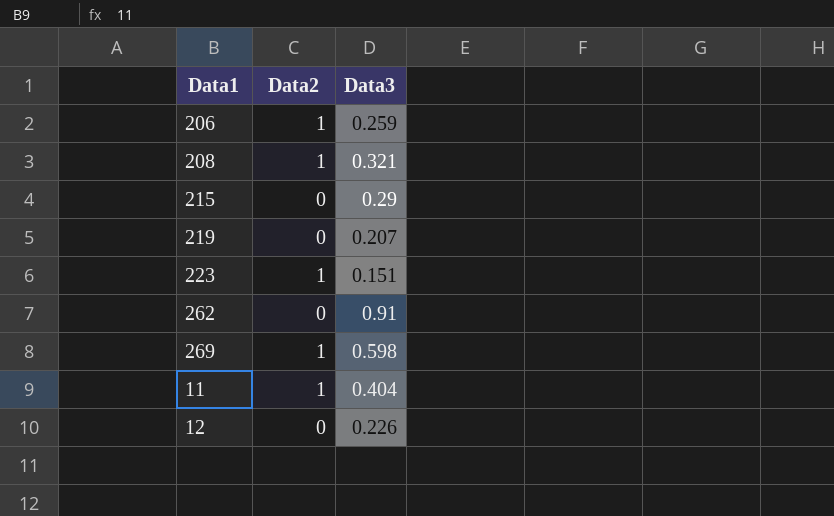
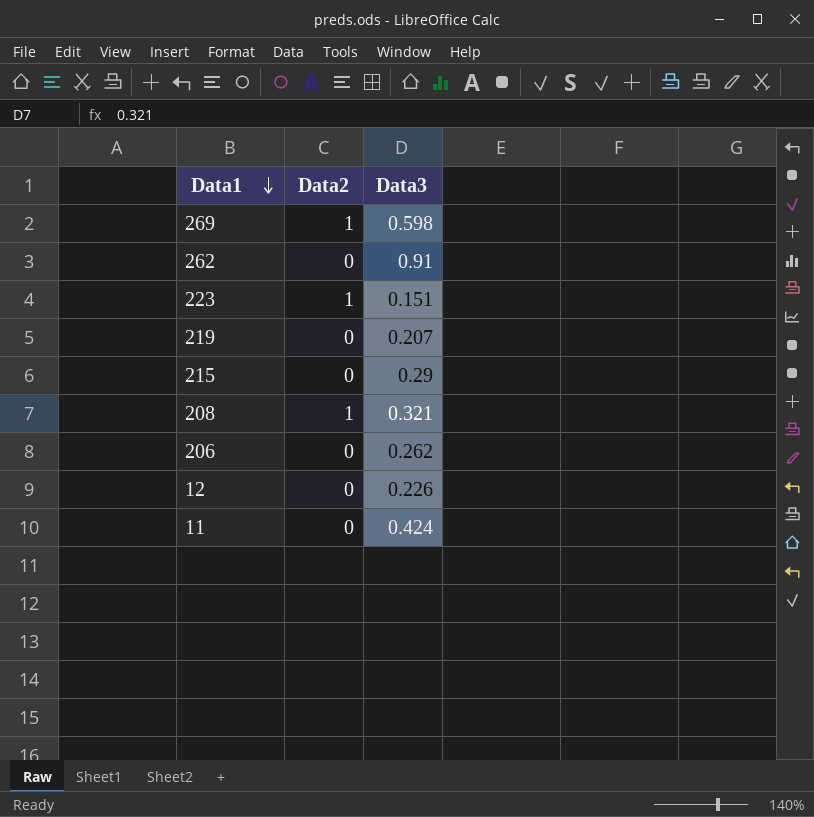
row order: none -> Data1 descending
206 | Data2: 1 -> 0
206 | Data3: 0.259 -> 0.262
11 | Data2: 1 -> 0
11 | Data3: 0.404 -> 0.424

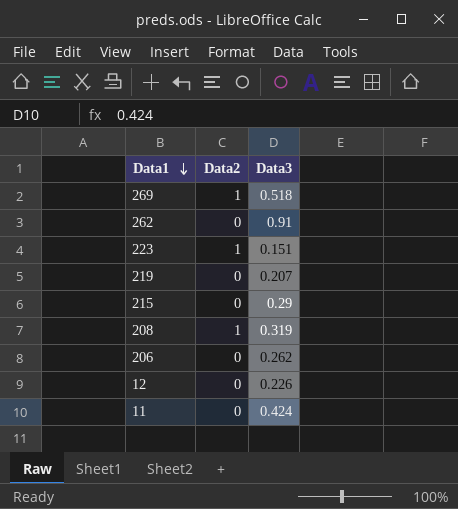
269 | Data3: 0.598 -> 0.518
208 | Data3: 0.321 -> 0.319

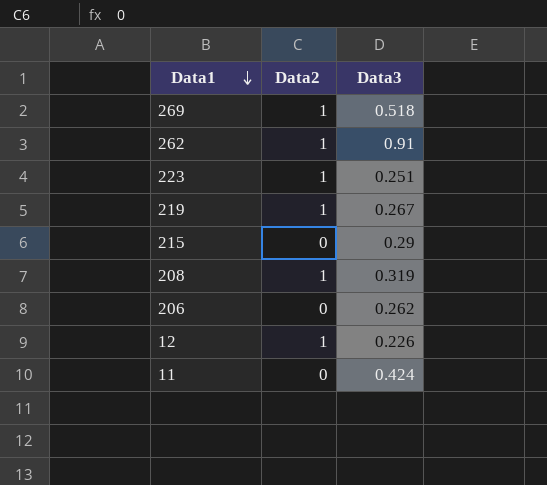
262 | Data2: 0 -> 1
223 | Data3: 0.151 -> 0.251
219 | Data2: 0 -> 1
219 | Data3: 0.207 -> 0.267
12 | Data2: 0 -> 1

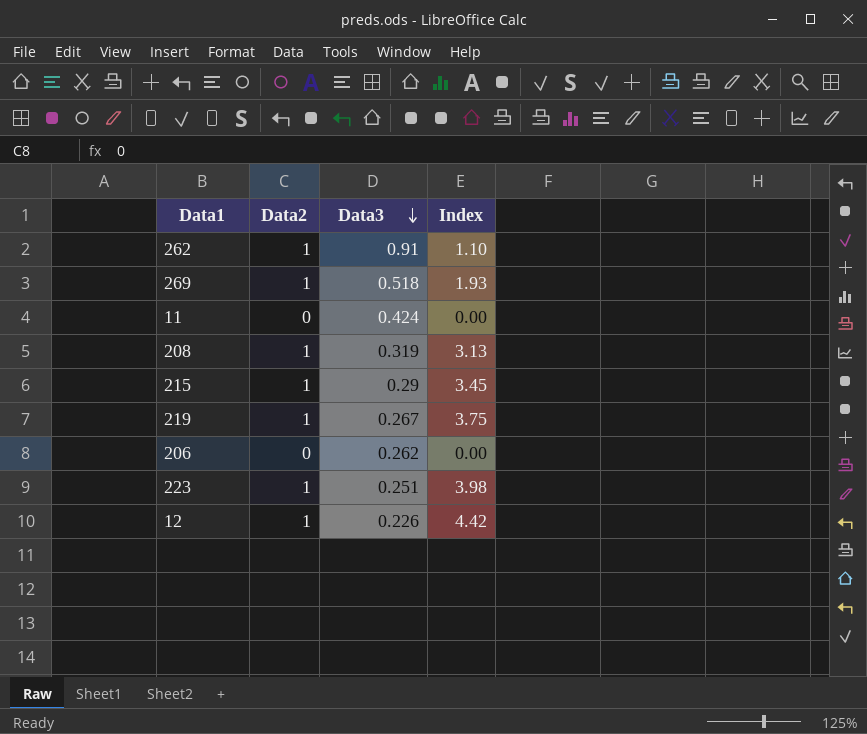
row order: Data1 descending -> Data3 descending
column Index | formula: none -> [Data2] / [Data3]
215 | Data2: 0 -> 1

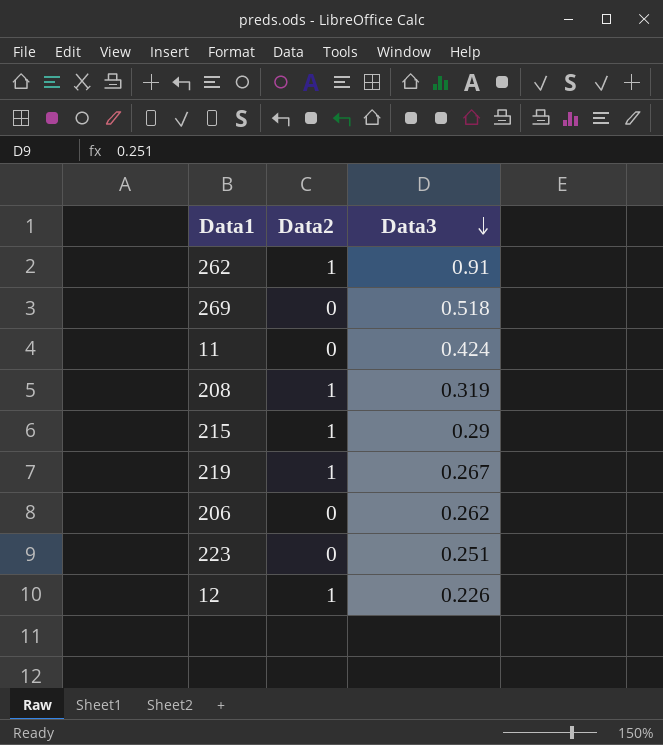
column Index | formula: [Data2] / [Data3] -> none
269 | Data2: 1 -> 0
223 | Data2: 1 -> 0

